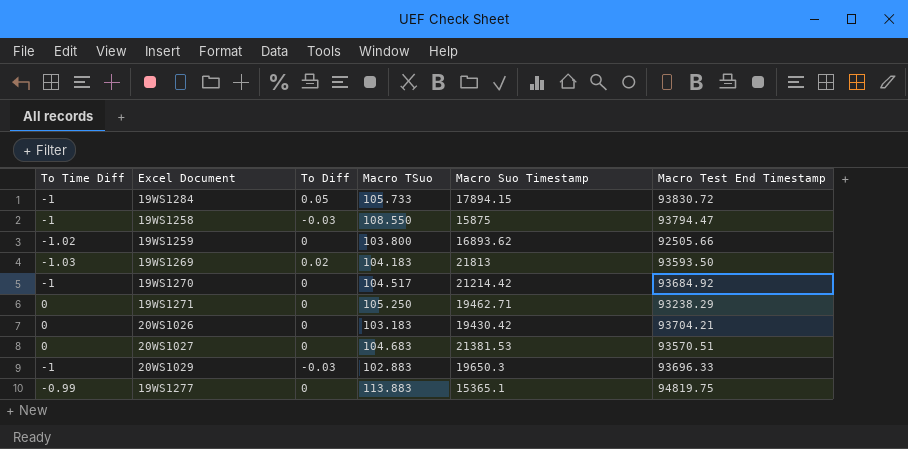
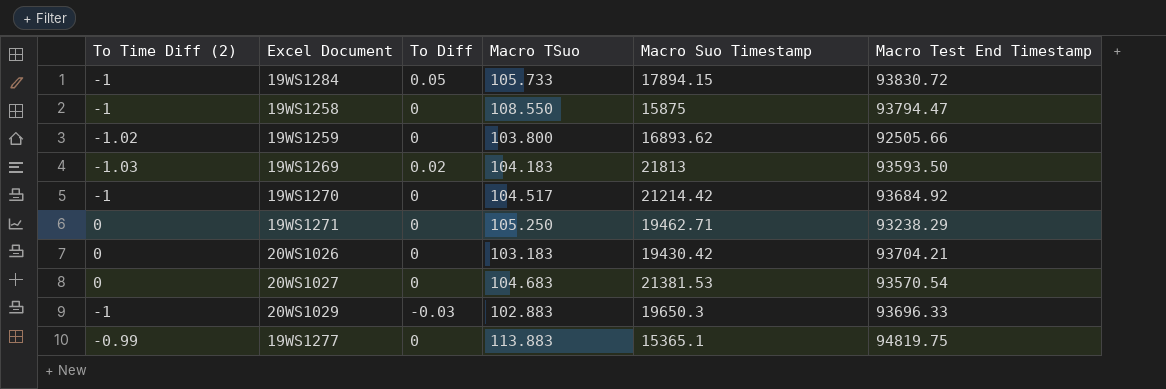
column name: To Time Diff -> To Time Diff (2)
19WS1258 | To Diff: -0.03 -> 0
20WS1027 | Macro Test End Timestamp: 93570.51 -> 93570.54

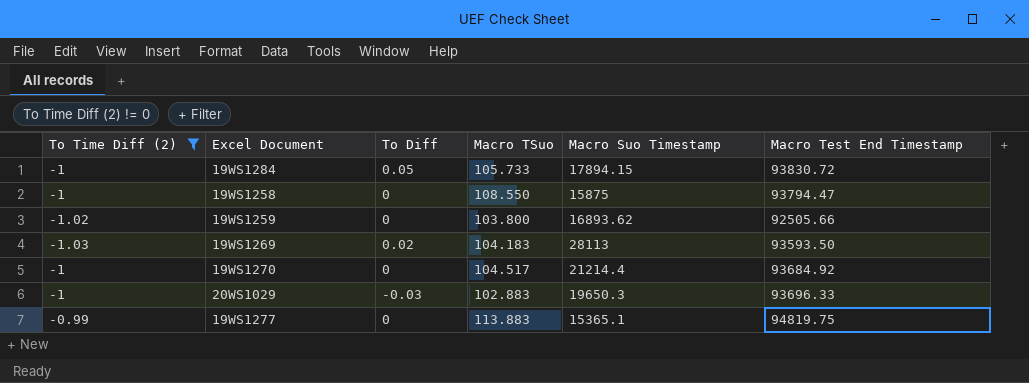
filter: none -> To Time Diff (2) != 0
19WS1269 | Macro Suo Timestamp: 21813 -> 28113
19WS1270 | Macro Suo Timestamp: 21214.42 -> 21214.4

